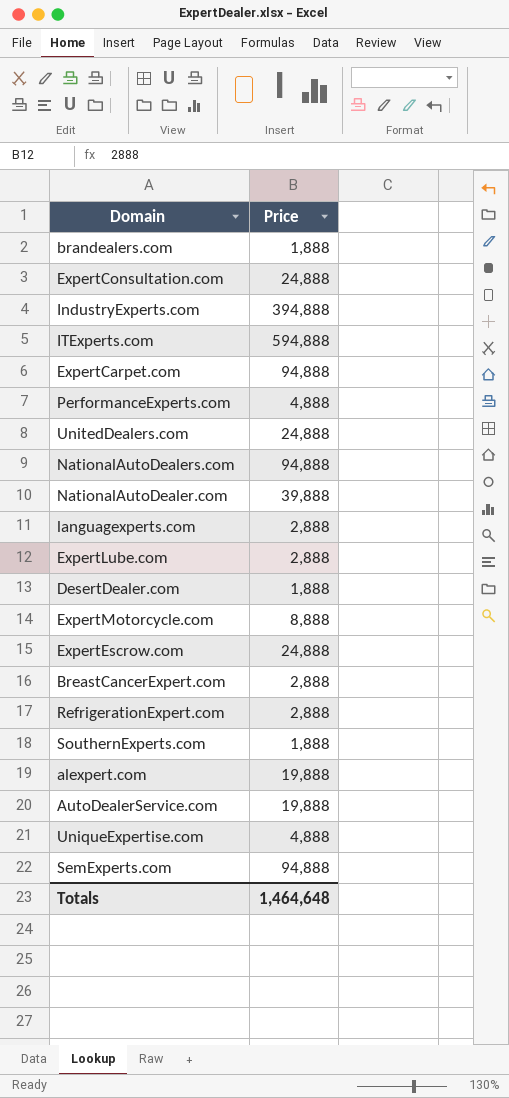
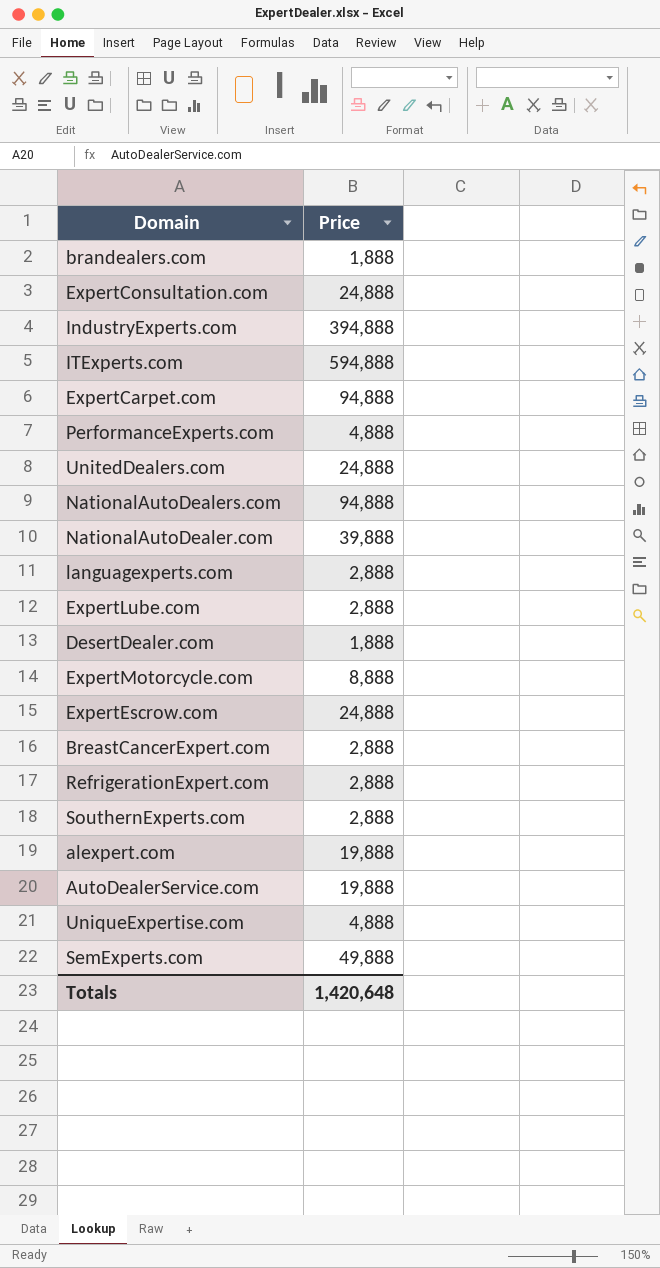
SouthernExperts.com | Price: 1,888 -> 2,888
SemExperts.com | Price: 94,888 -> 49,888
Totals | Price: 1,464,648 -> 1,420,648

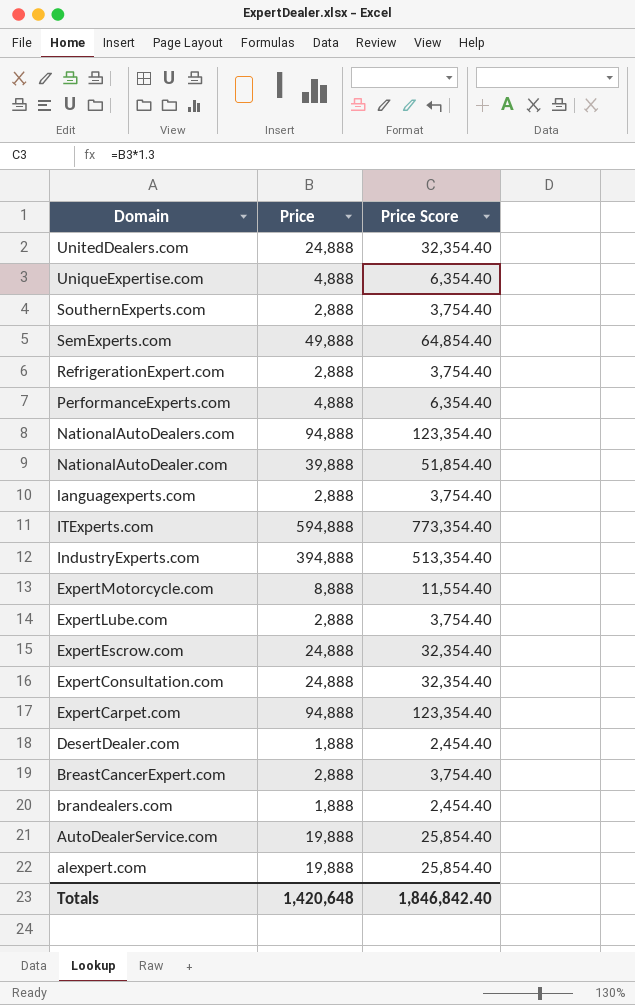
row order: none -> Domain descending
column Price Score | formula: none -> [Price] * 1.3

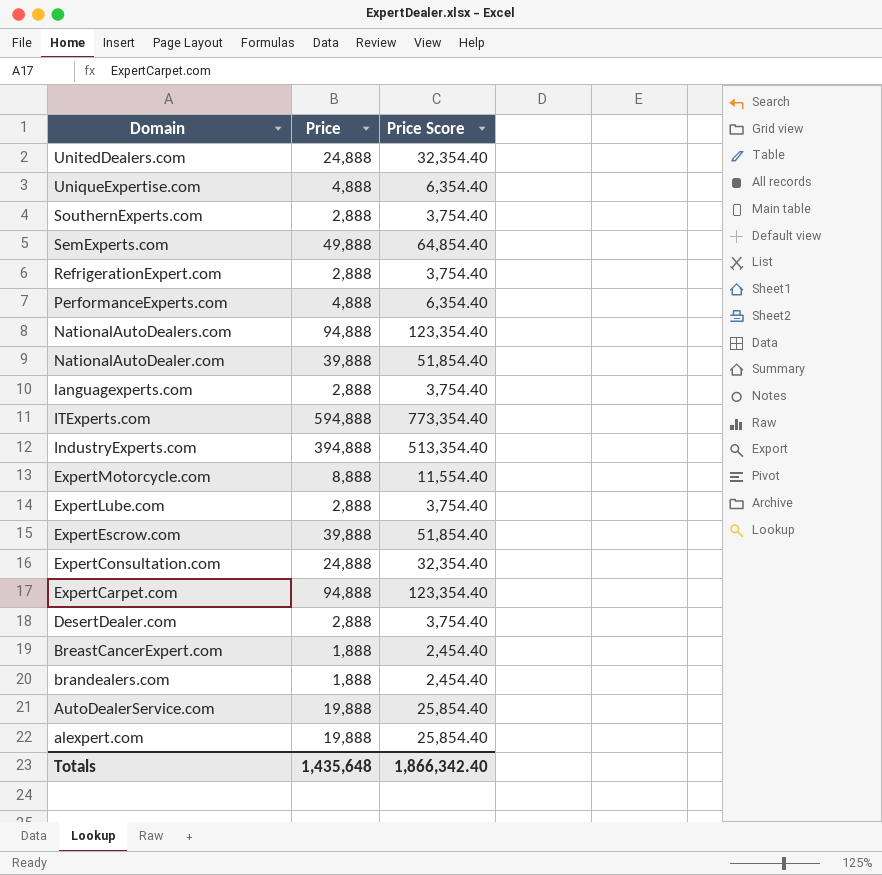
ExpertEscrow.com | Price: 24,888 -> 39,888
ExpertEscrow.com | Price Score: 32,354.40 -> 51,854.40
DesertDealer.com | Price: 1,888 -> 2,888
DesertDealer.com | Price Score: 2,454.40 -> 3,754.40
BreastCancerExpert.com | Price: 2,888 -> 1,888
BreastCancerExpert.com | Price Score: 3,754.40 -> 2,454.40
Totals | Price: 1,420,648 -> 1,435,648
Totals | Price Score: 1,846,842.40 -> 1,866,342.40

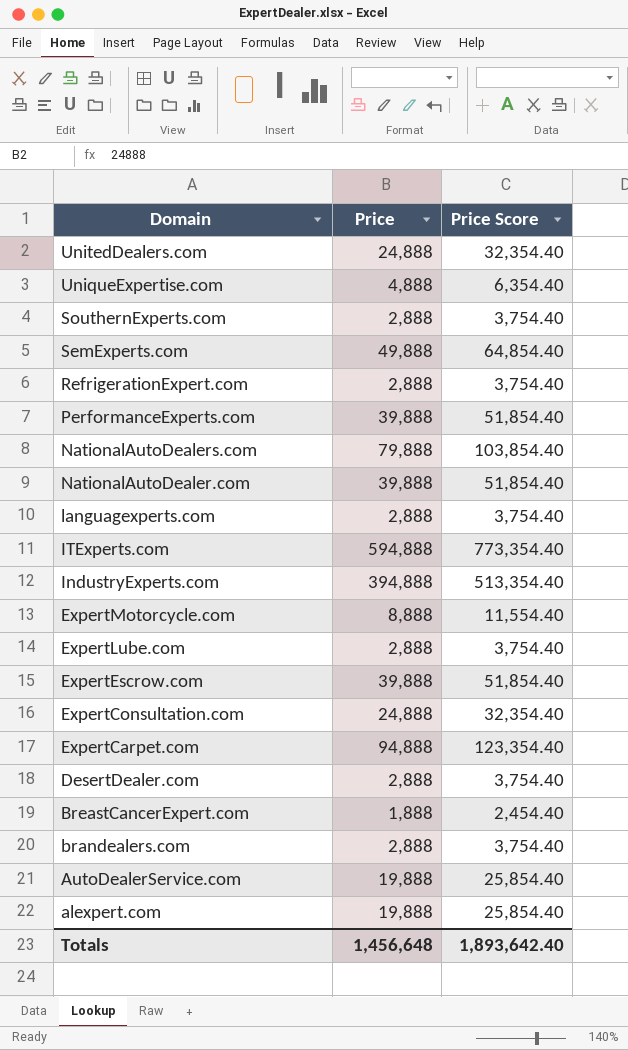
PerformanceExperts.com | Price: 4,888 -> 39,888
PerformanceExperts.com | Price Score: 6,354.40 -> 51,854.40
NationalAutoDealers.com | Price: 94,888 -> 79,888
NationalAutoDealers.com | Price Score: 123,354.40 -> 103,854.40
brandealers.com | Price: 1,888 -> 2,888
brandealers.com | Price Score: 2,454.40 -> 3,754.40
Totals | Price: 1,435,648 -> 1,456,648
Totals | Price Score: 1,866,342.40 -> 1,893,642.40

